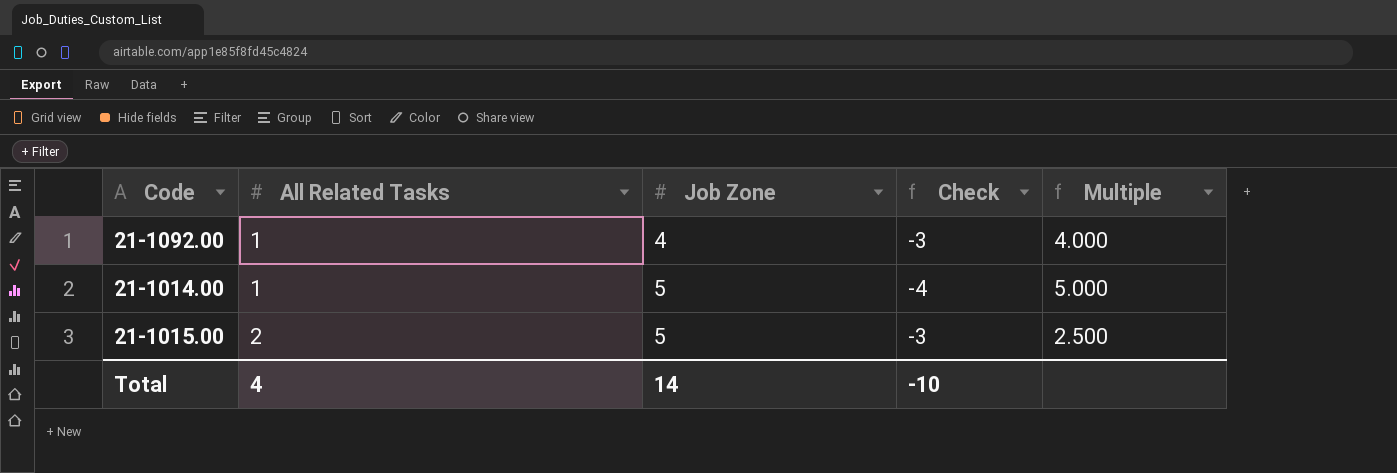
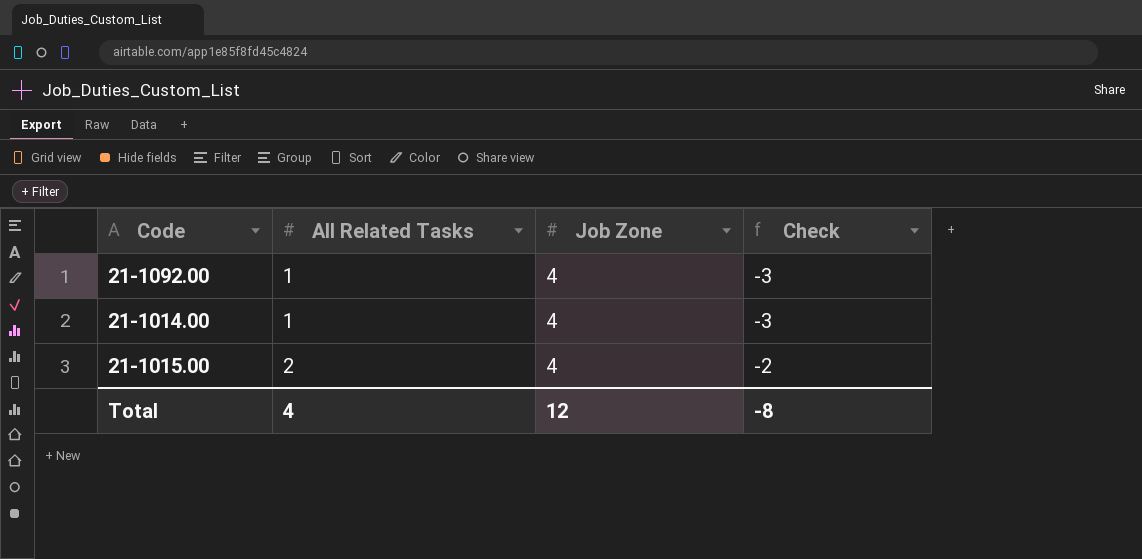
column Multiple | formula: [Job Zone] / [All Related Tasks] -> none
21-1014.00 | Job Zone: 5 -> 4
21-1014.00 | Check: -4 -> -3
21-1015.00 | Job Zone: 5 -> 4
21-1015.00 | Check: -3 -> -2
Total | Job Zone: 14 -> 12
Total | Check: -10 -> -8

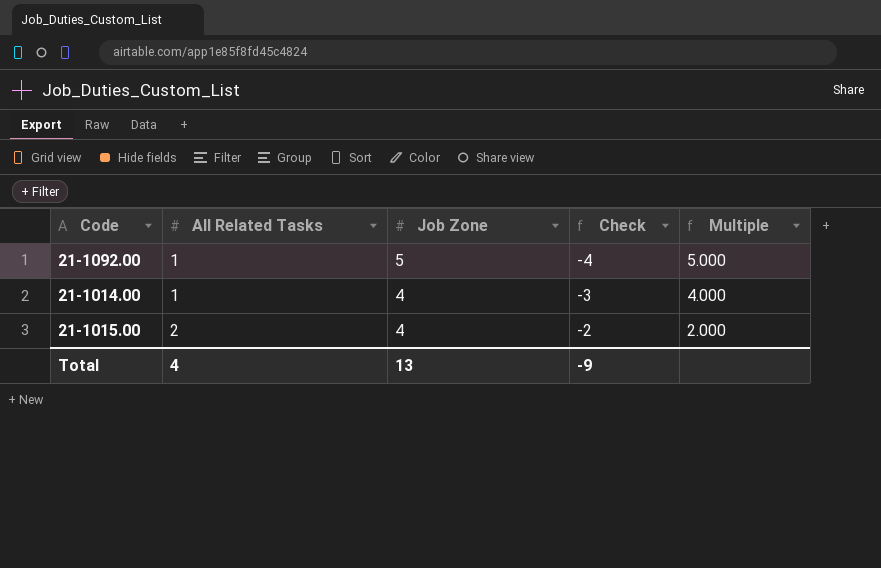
column Multiple | formula: none -> [Job Zone] / [All Related Tasks]
21-1092.00 | Job Zone: 4 -> 5
21-1092.00 | Check: -3 -> -4
Total | Job Zone: 12 -> 13
Total | Check: -8 -> -9

